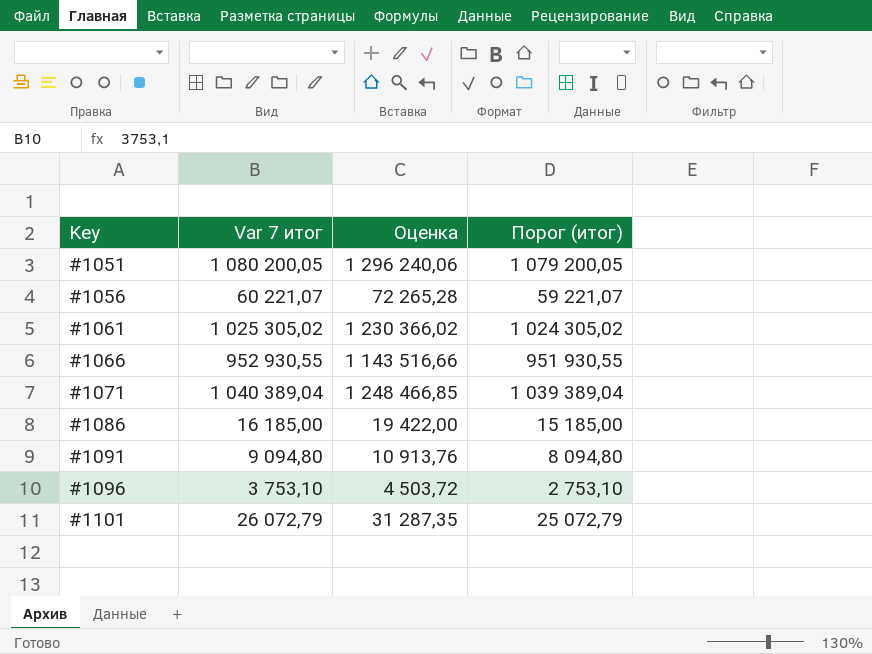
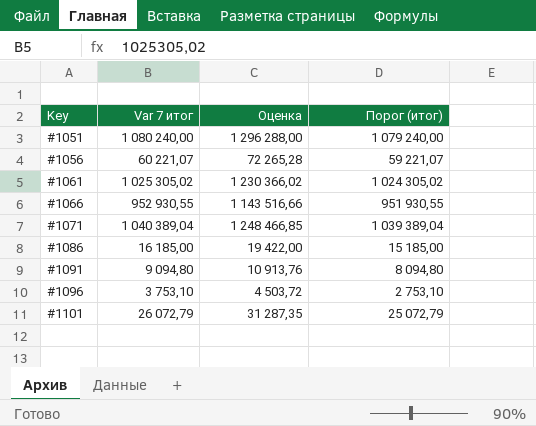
#1051 | Var 7 итог: 1 080 200,05 -> 1 080 240,00
#1051 | Оценка: 1 296 240,06 -> 1 296 288,00
#1051 | Порог (итог): 1 079 200,05 -> 1 079 240,00

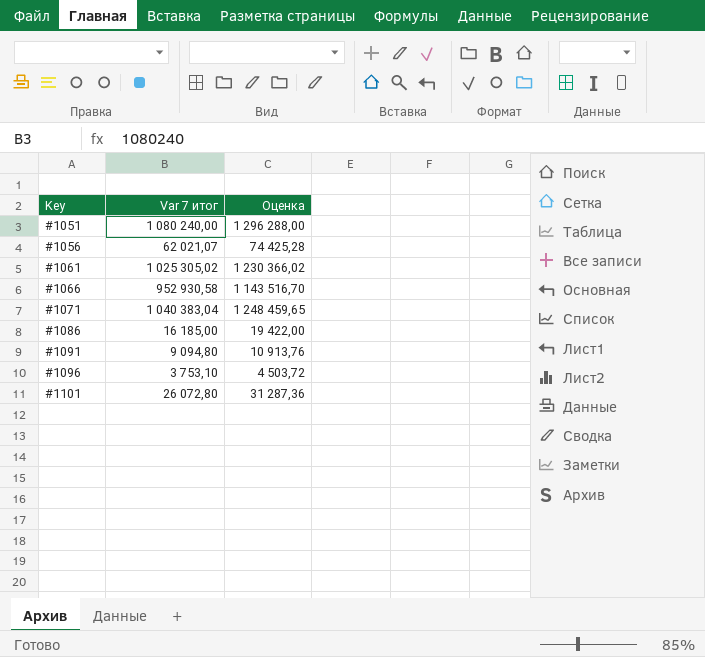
column Порог (итог) | formula: [Var 7 итог] - 1000 -> none
#1056 | Var 7 итог: 60 221,07 -> 62 021,07
#1056 | Оценка: 72 265,28 -> 74 425,28
#1066 | Var 7 итог: 952 930,55 -> 952 930,58
#1066 | Оценка: 1 143 516,66 -> 1 143 516,70
#1071 | Var 7 итог: 1 040 389,04 -> 1 040 383,04
#1071 | Оценка: 1 248 466,85 -> 1 248 459,65
#1101 | Var 7 итог: 26 072,79 -> 26 072,80
#1101 | Оценка: 31 287,35 -> 31 287,36

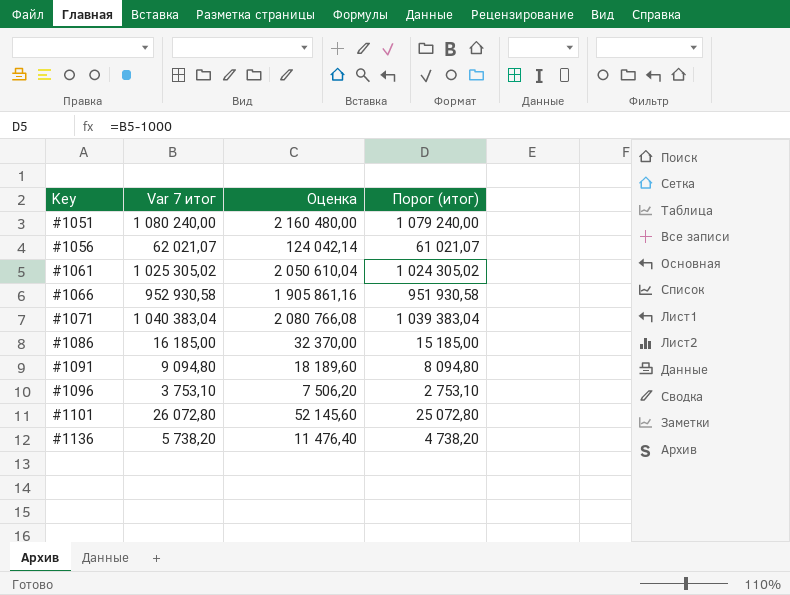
column Оценка | formula: [Var 7 итог] * 1,2 -> [Var 7 итог] * 2
column Порог (итог) | formula: none -> [Var 7 итог] - 1000
row #1136: none -> 5 738,20 | 11 476,40 | 4 738,20

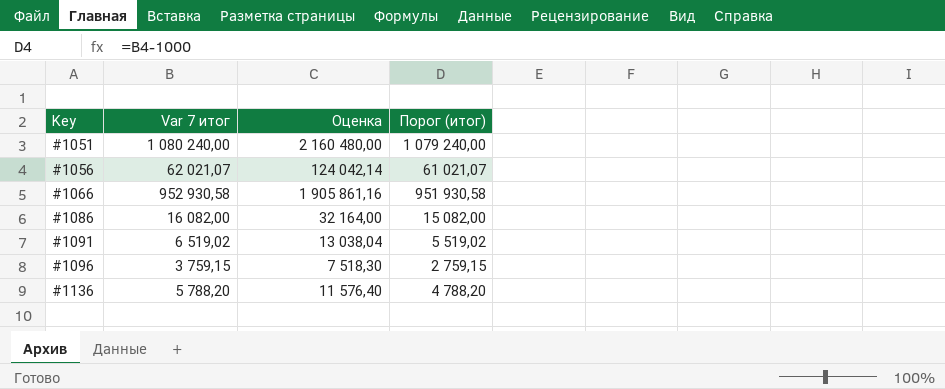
row #1061: 1 025 305,02 | 2 050 610,04 | 1 024 305,02 -> none
row #1071: 1 040 383,04 | 2 080 766,08 | 1 039 383,04 -> none
row #1101: 26 072,80 | 52 145,60 | 25 072,80 -> none
#1086 | Var 7 итог: 16 185,00 -> 16 082,00
#1086 | Оценка: 32 370,00 -> 32 164,00
#1086 | Порог (итог): 15 185,00 -> 15 082,00
#1091 | Var 7 итог: 9 094,80 -> 6 519,02
#1091 | Оценка: 18 189,60 -> 13 038,04
#1091 | Порог (итог): 8 094,80 -> 5 519,02
#1096 | Var 7 итог: 3 753,10 -> 3 759,15
#1096 | Оценка: 7 506,20 -> 7 518,30
#1096 | Порог (итог): 2 753,10 -> 2 759,15
#1136 | Var 7 итог: 5 738,20 -> 5 788,20
#1136 | Оценка: 11 476,40 -> 11 576,40
#1136 | Порог (итог): 4 738,20 -> 4 788,20

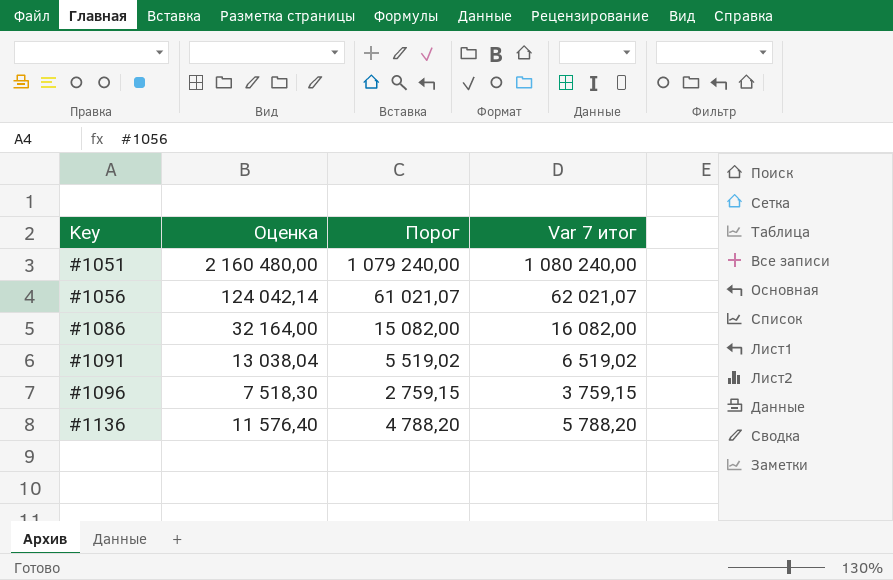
column name: Порог (итог) -> Порог
column Var 7 итог | position: 2 -> 4
row #1066: 952 930,58 | 1 905 861,16 | 951 930,58 -> none

